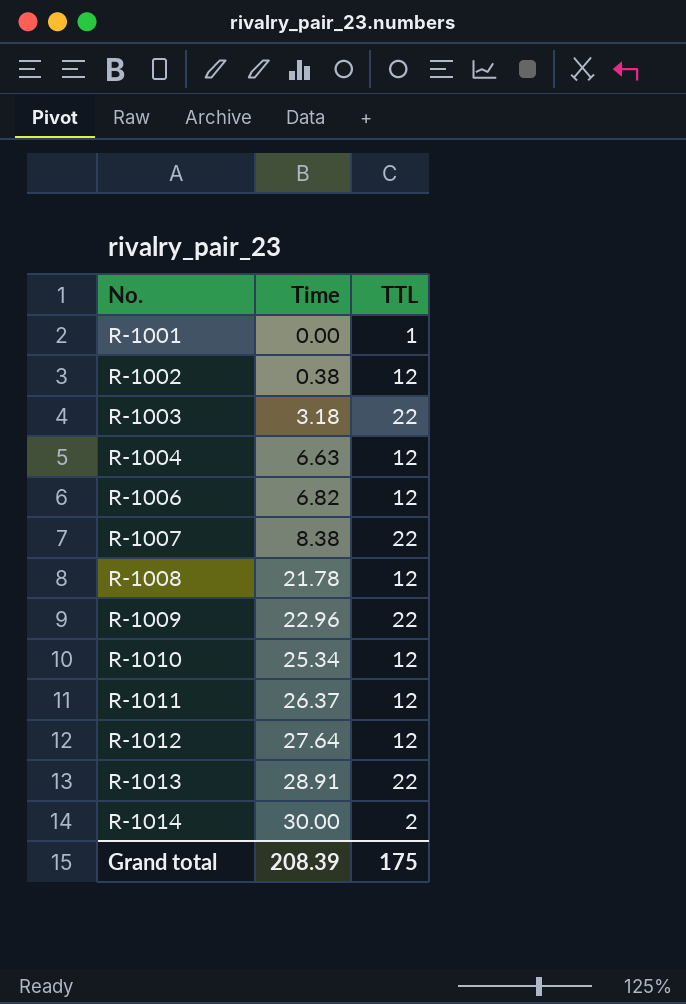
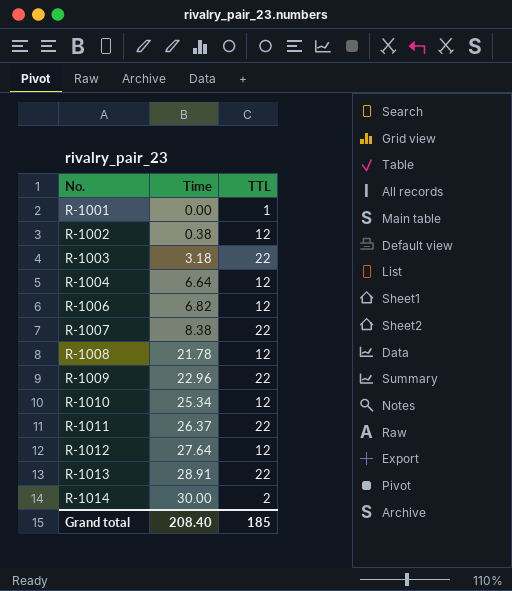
R-1004 | Time: 6.63 -> 6.64
R-1011 | TTL: 12 -> 22
Grand total | Time: 208.39 -> 208.40
Grand total | TTL: 175 -> 185

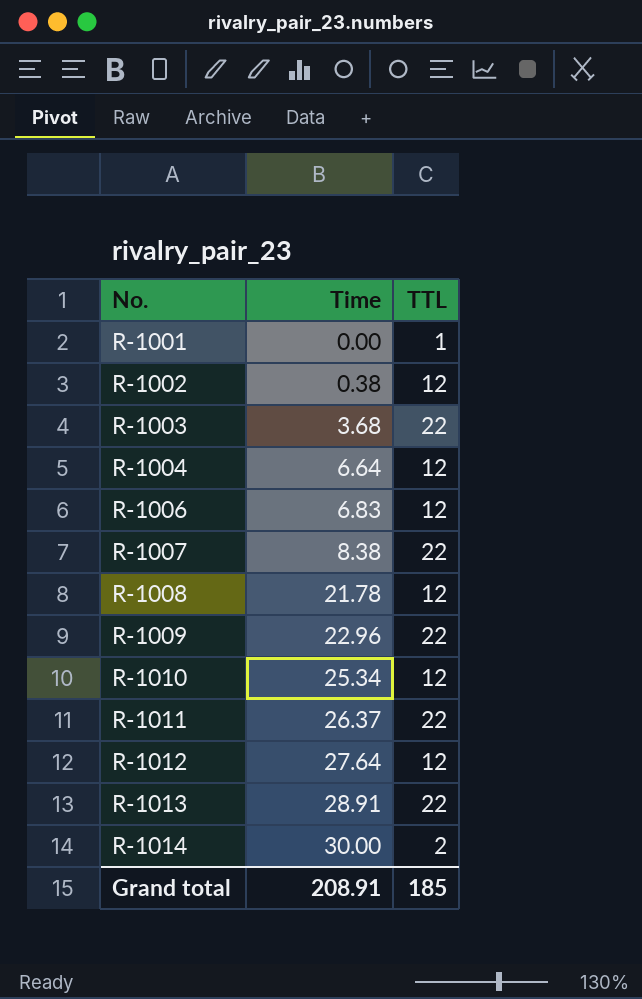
R-1003 | Time: 3.18 -> 3.68
R-1006 | Time: 6.82 -> 6.83
Grand total | Time: 208.40 -> 208.91

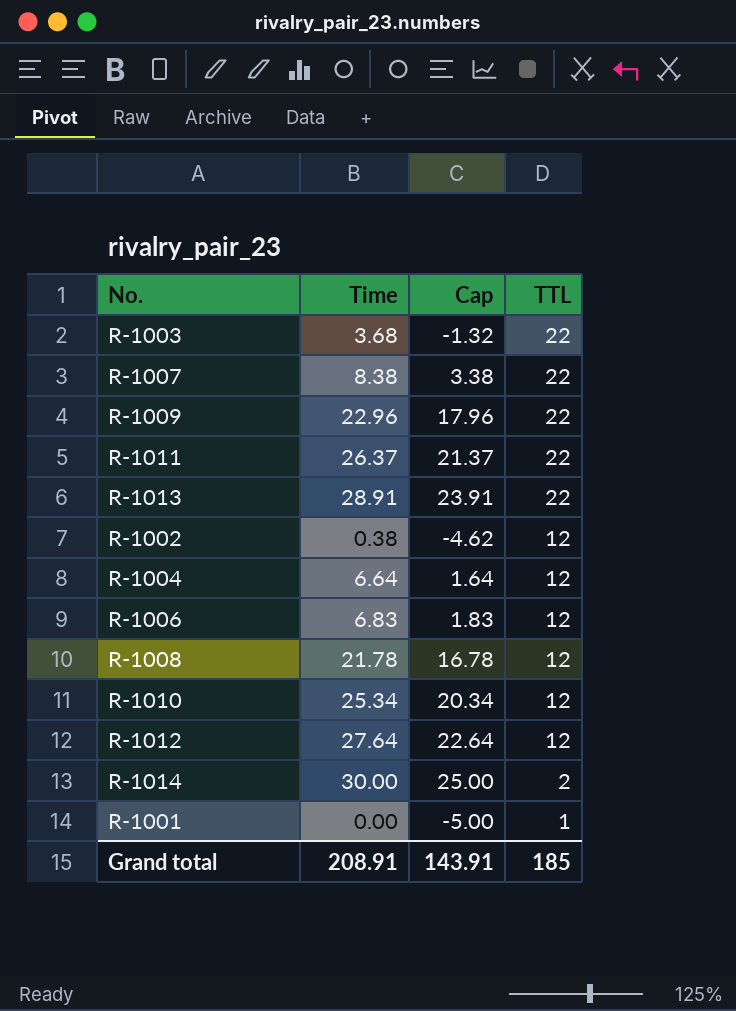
row order: No. ascending -> TTL descending
column Cap | formula: none -> [Time] - 5

